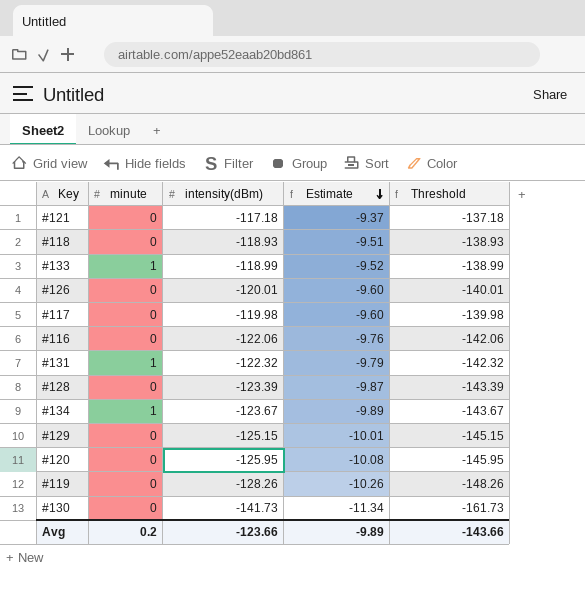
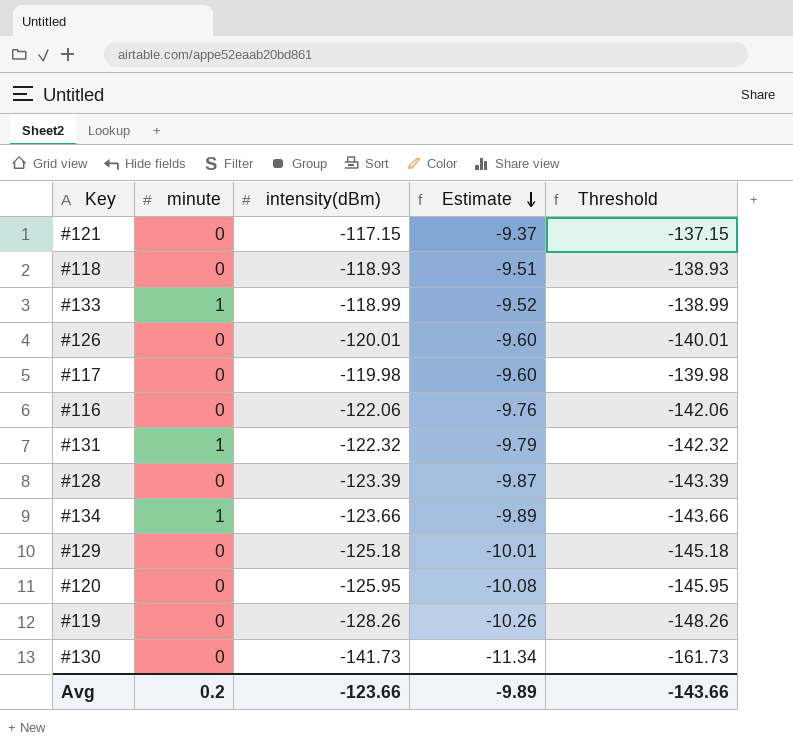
#121 | intensity(dBm): -117.18 -> -117.15
#121 | Threshold: -137.18 -> -137.15
#134 | intensity(dBm): -123.67 -> -123.66
#134 | Threshold: -143.67 -> -143.66
#129 | intensity(dBm): -125.15 -> -125.18
#129 | Threshold: -145.15 -> -145.18

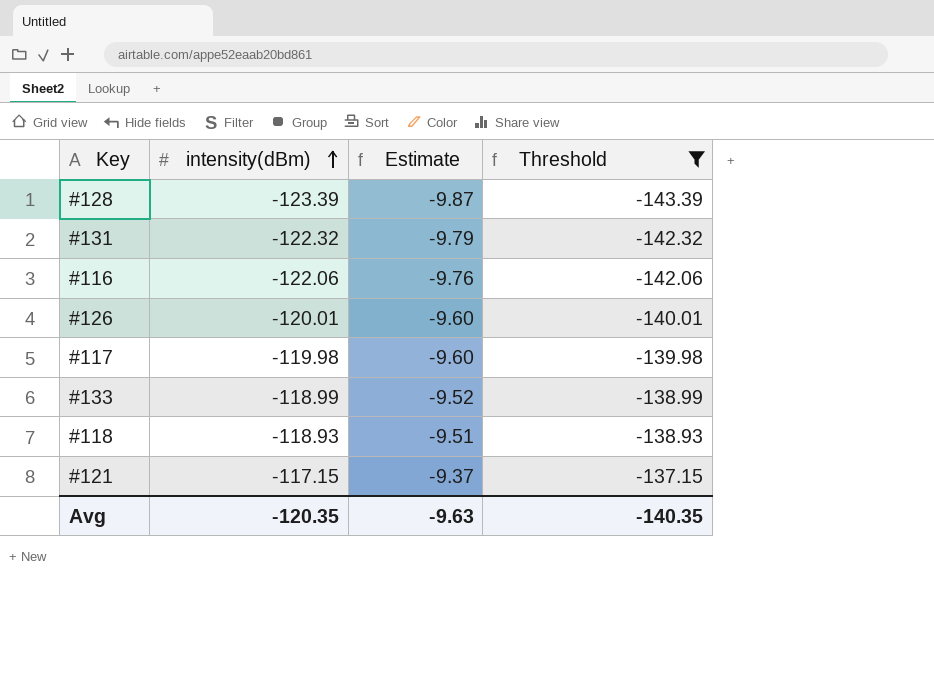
filter: none -> Threshold >= -143.39
row order: Estimate descending -> intensity(dBm) ascending
column minute | position: 2 -> none
Avg | intensity(dBm): -123.66 -> -120.35
Avg | Estimate: -9.89 -> -9.63
Avg | Threshold: -143.66 -> -140.35

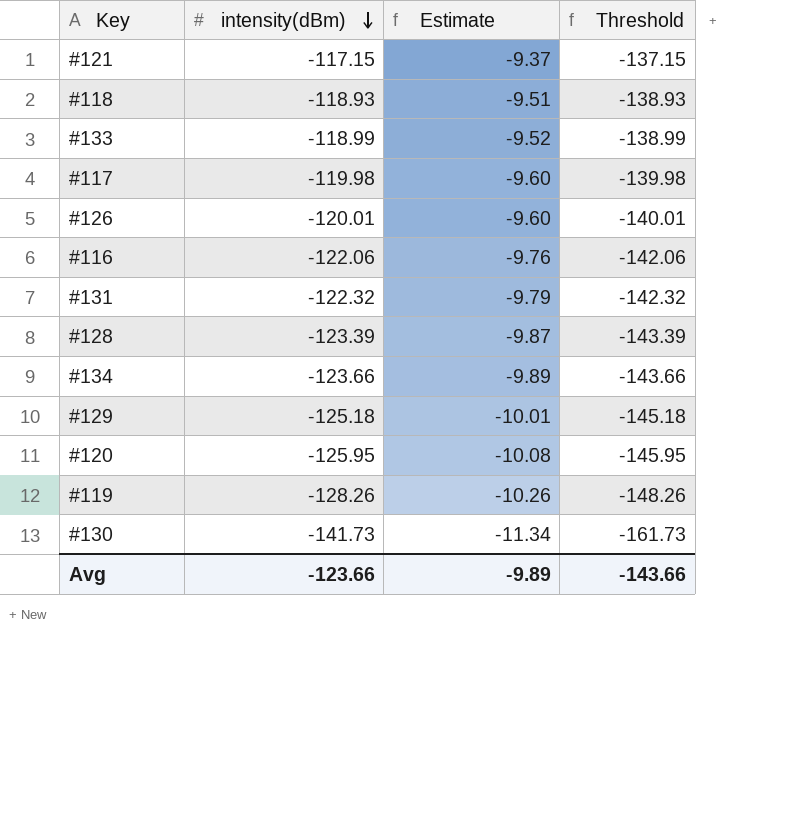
filter: Threshold >= -143.39 -> none
row order: intensity(dBm) ascending -> intensity(dBm) descending
Avg | intensity(dBm): -120.35 -> -123.66
Avg | Estimate: -9.63 -> -9.89
Avg | Threshold: -140.35 -> -143.66

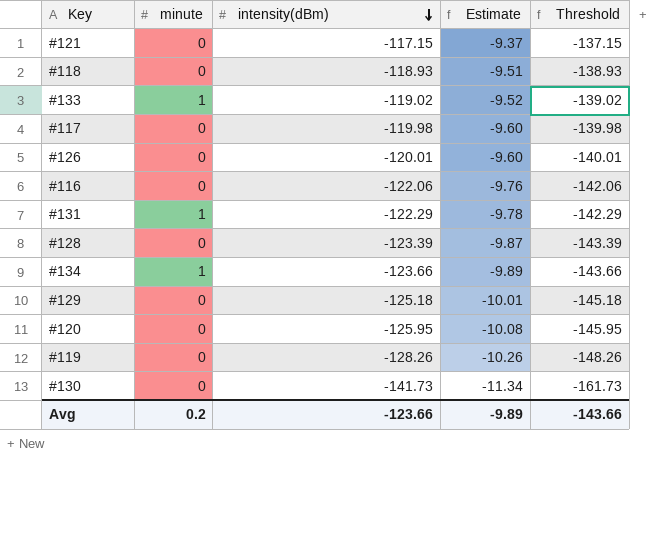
column minute | position: none -> 2
#133 | intensity(dBm): -118.99 -> -119.02
#133 | Threshold: -138.99 -> -139.02
#131 | intensity(dBm): -122.32 -> -122.29
#131 | Estimate: -9.79 -> -9.78
#131 | Threshold: -142.32 -> -142.29

